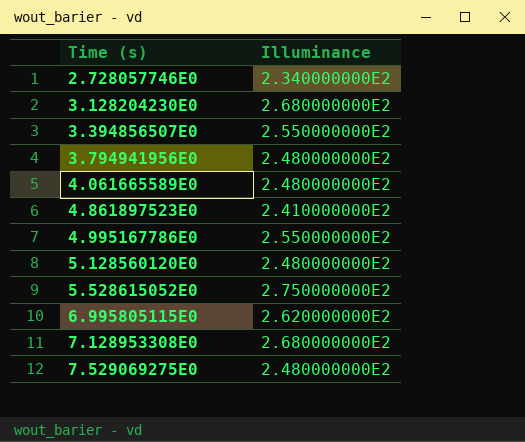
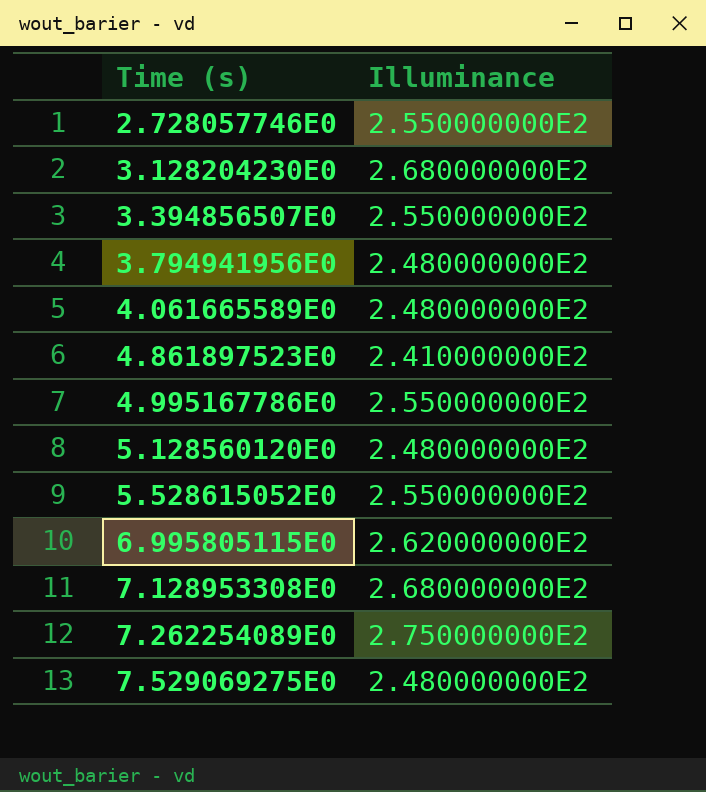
2.728057746E0 | Illuminance: 2.340000000E2 -> 2.550000000E2
5.528615052E0 | Illuminance: 2.750000000E2 -> 2.550000000E2
row 7.262254089E0: none -> 2.750000000E2

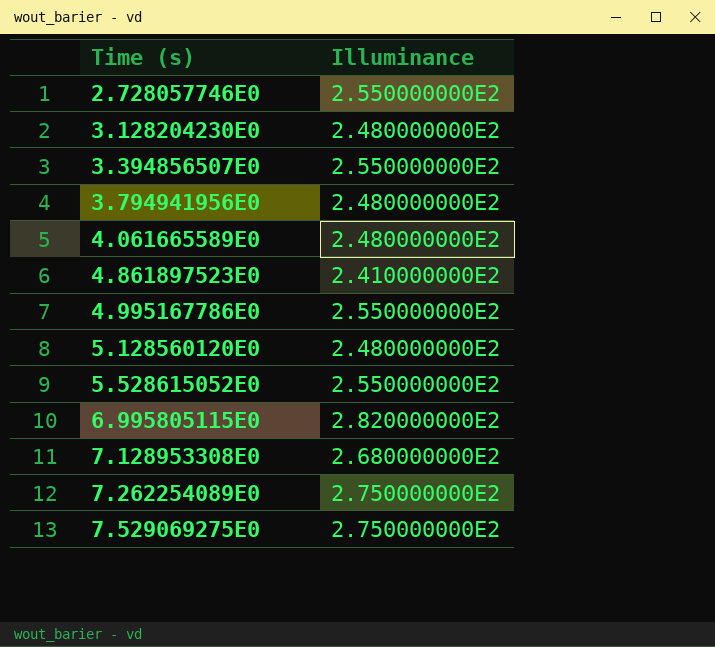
3.128204230E0 | Illuminance: 2.680000000E2 -> 2.480000000E2
6.995805115E0 | Illuminance: 2.620000000E2 -> 2.820000000E2
7.529069275E0 | Illuminance: 2.480000000E2 -> 2.750000000E2

